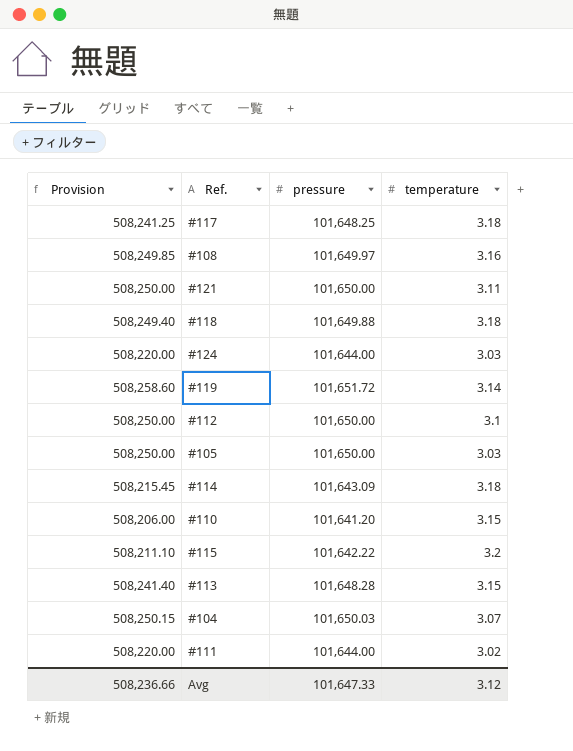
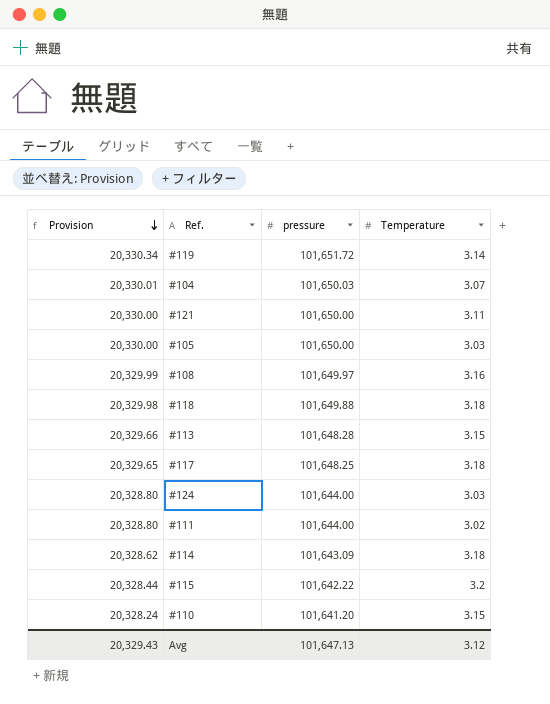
row order: none -> Provision descending
column Provision | formula: [pressure] * 5 -> [pressure] * 0.2
column name: temperature -> Temperature
row #112: 508,250.00 | 101,650.00 | 3.1 -> none
Avg | Provision: 508,236.66 -> 20,329.43
Avg | pressure: 101,647.33 -> 101,647.13

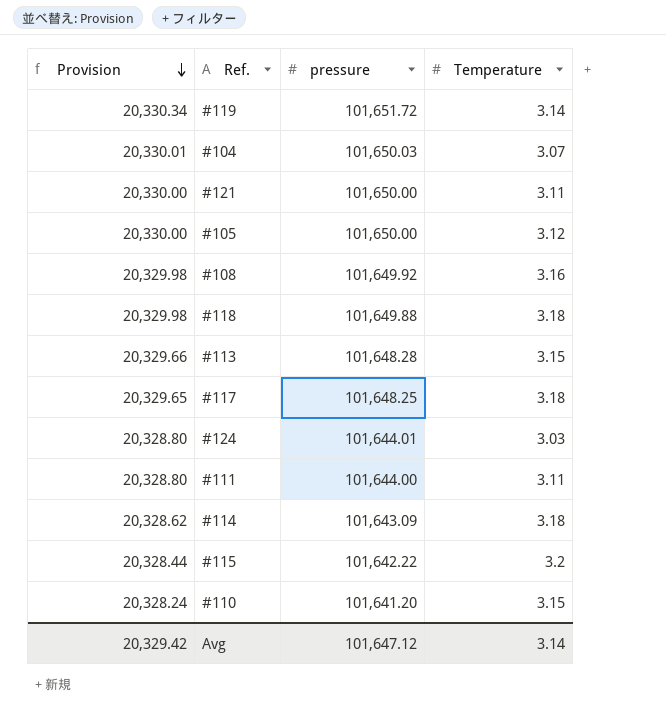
#105 | Temperature: 3.03 -> 3.12
#108 | Provision: 20,329.99 -> 20,329.98
#108 | pressure: 101,649.97 -> 101,649.92
#124 | pressure: 101,644.00 -> 101,644.01
#111 | Temperature: 3.02 -> 3.11
Avg | Provision: 20,329.43 -> 20,329.42
Avg | pressure: 101,647.13 -> 101,647.12
Avg | Temperature: 3.12 -> 3.14

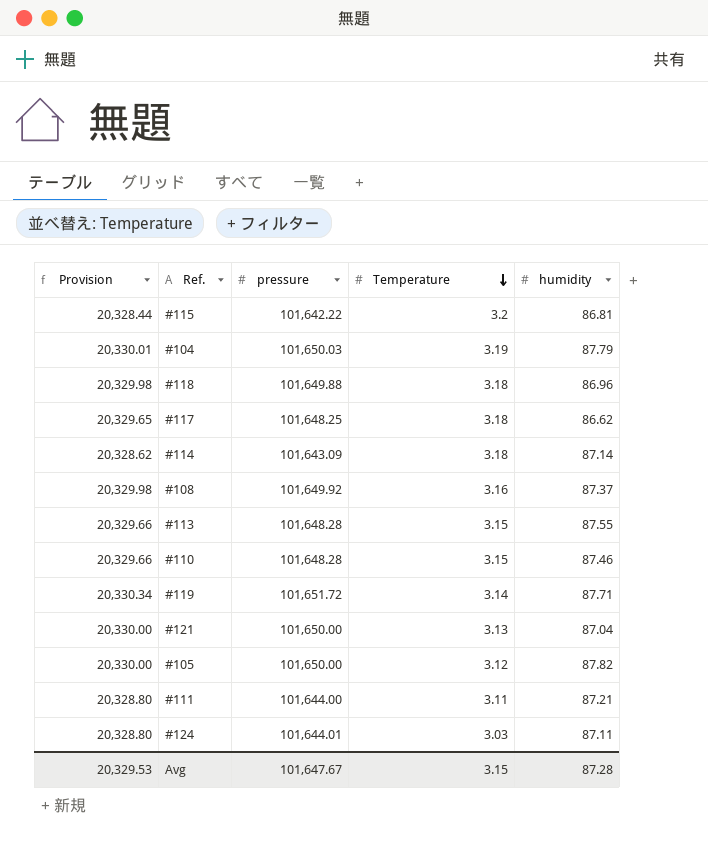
row order: Provision descending -> Temperature descending
column humidity | position: none -> 5
#104 | Temperature: 3.07 -> 3.19
#110 | Provision: 20,328.24 -> 20,329.66
#110 | pressure: 101,641.20 -> 101,648.28
#121 | Temperature: 3.11 -> 3.13
Avg | Provision: 20,329.42 -> 20,329.53
Avg | pressure: 101,647.12 -> 101,647.67
Avg | Temperature: 3.14 -> 3.15

